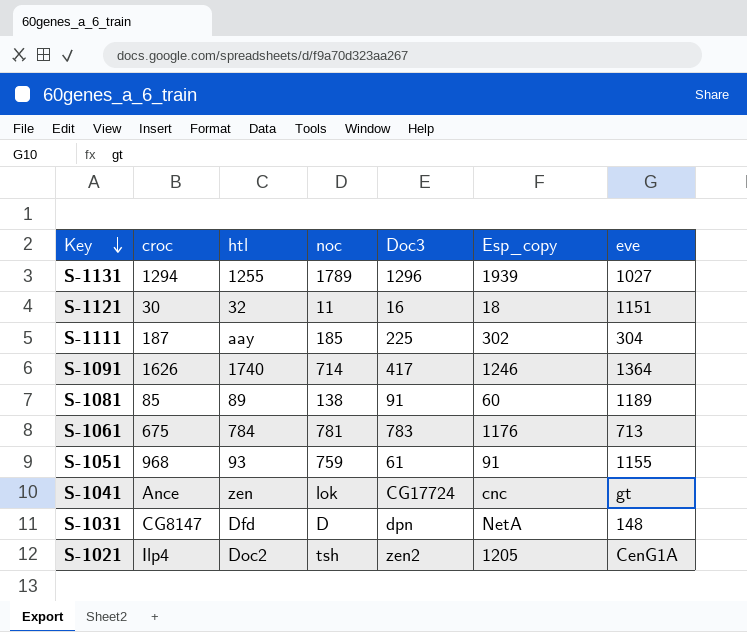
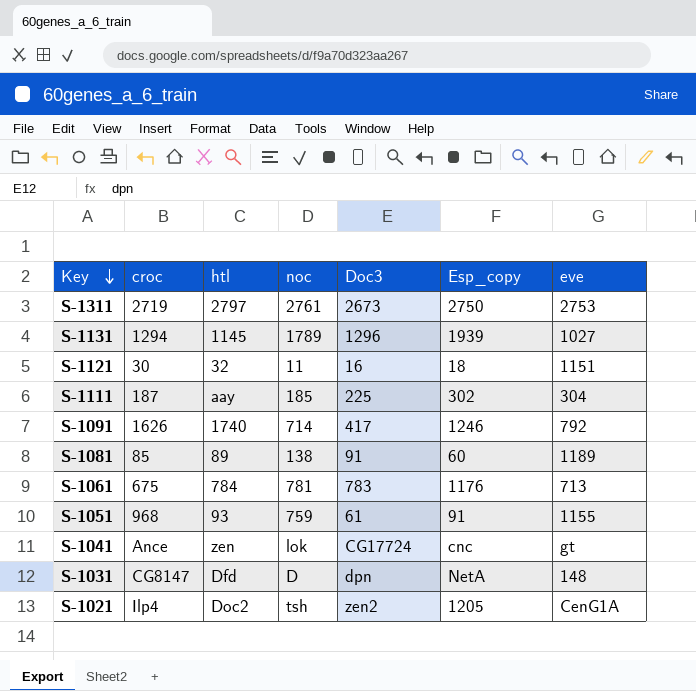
row S-1311: none -> 2719 | 2797 | 2761 | 2673 | 2750 | 2753
S-1131 | htl: 1255 -> 1145
S-1091 | eve: 1364 -> 792

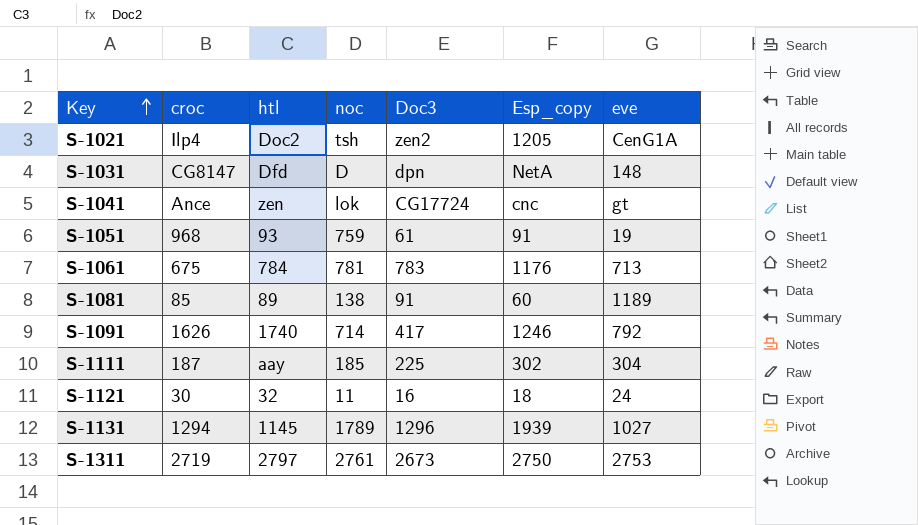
row order: Key descending -> Key ascending
S-1051 | eve: 1155 -> 19
S-1121 | eve: 1151 -> 24

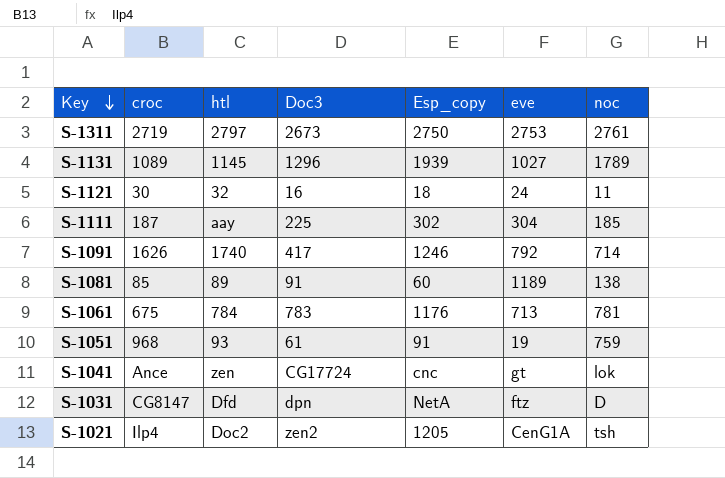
row order: Key ascending -> Key descending
column noc | position: 4 -> 7
S-1131 | croc: 1294 -> 1089
S-1031 | eve: 148 -> ftz

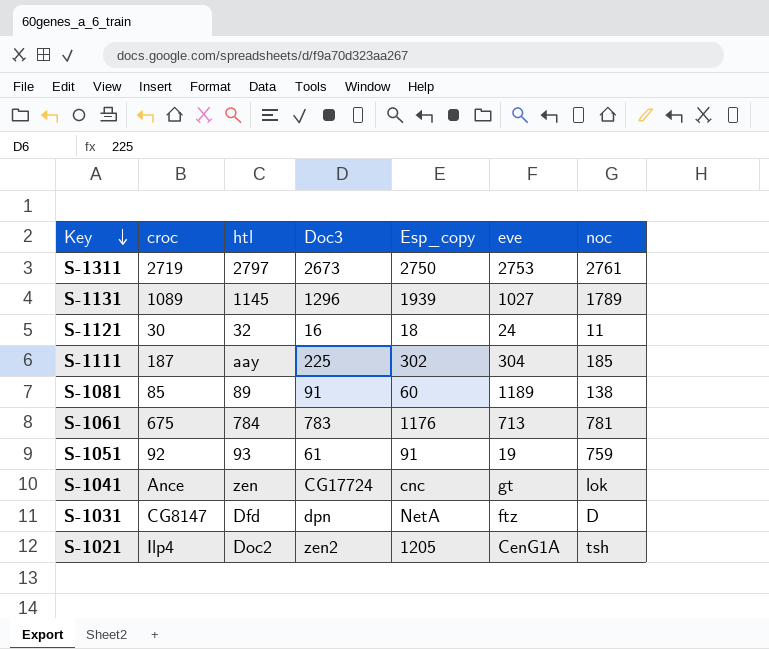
row S-1091: 1626 | 1740 | 417 | 1246 | 792 | 714 -> none
S-1051 | croc: 968 -> 92

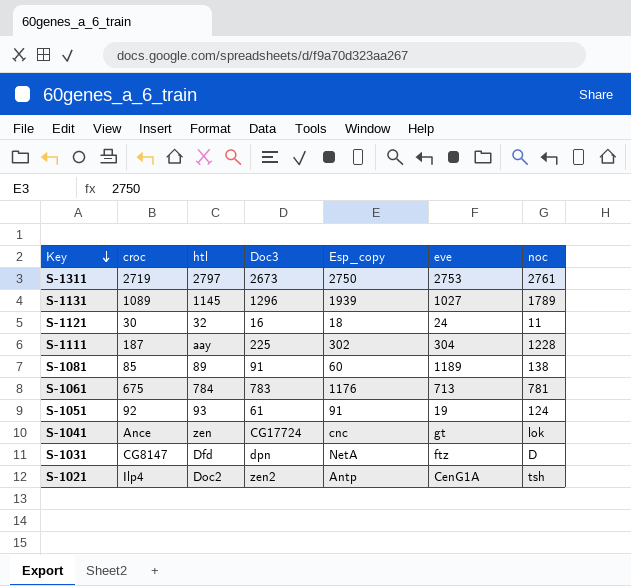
S-1111 | noc: 185 -> 1228
S-1051 | noc: 759 -> 124
S-1021 | Esp_copy: 1205 -> Antp

